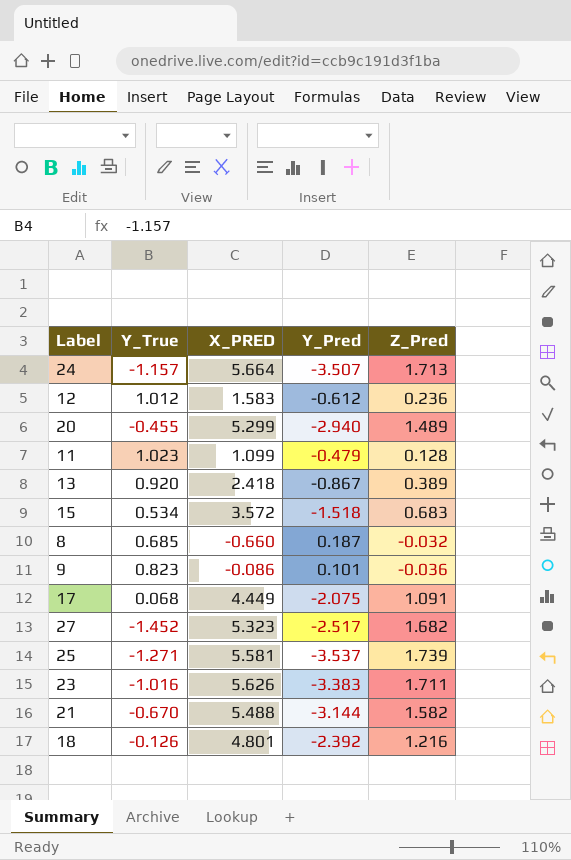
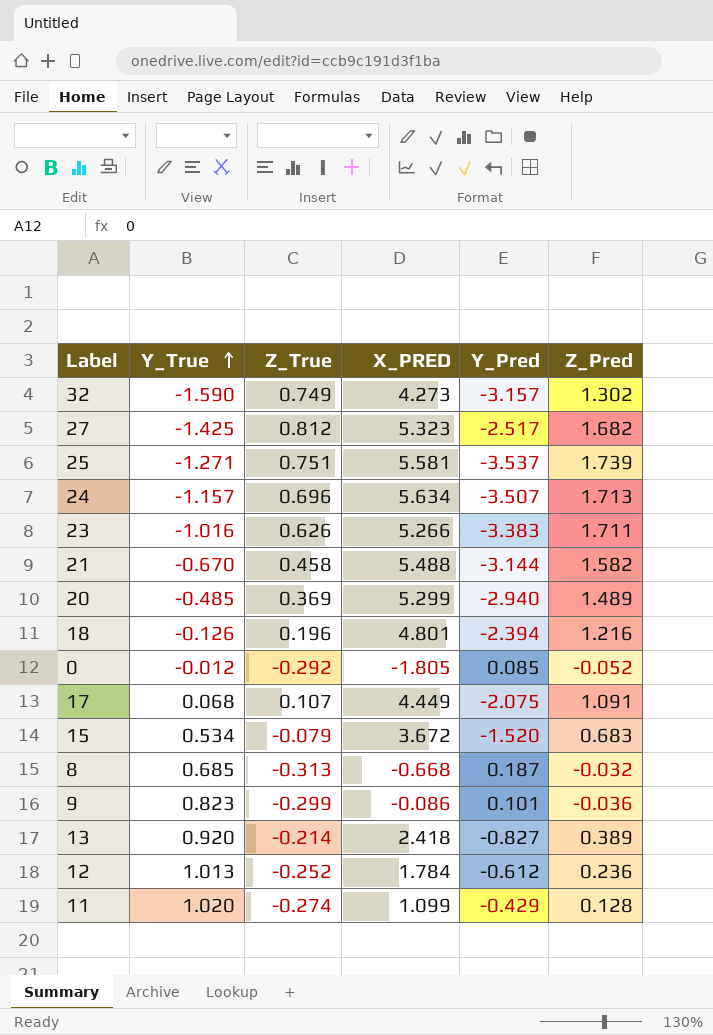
row order: none -> Y_True ascending
column Z_True | position: none -> 3
row 32: none -> -1.590 | 0.749 | 4.273 | -3.157 | 1.302
27 | Y_True: -1.452 -> -1.425
24 | X_PRED: 5.664 -> 5.634
23 | X_PRED: 5.626 -> 5.266
20 | Y_True: -0.455 -> -0.485
18 | Y_Pred: -2.392 -> -2.394
row 0: none -> -0.012 | -0.292 | -1.805 | 0.085 | -0.052
15 | X_PRED: 3.572 -> 3.672
15 | Y_Pred: -1.518 -> -1.520
8 | X_PRED: -0.660 -> -0.668
13 | Y_Pred: -0.867 -> -0.827
12 | Y_True: 1.012 -> 1.013
12 | X_PRED: 1.583 -> 1.784
11 | Y_True: 1.023 -> 1.020
11 | Y_Pred: -0.479 -> -0.429

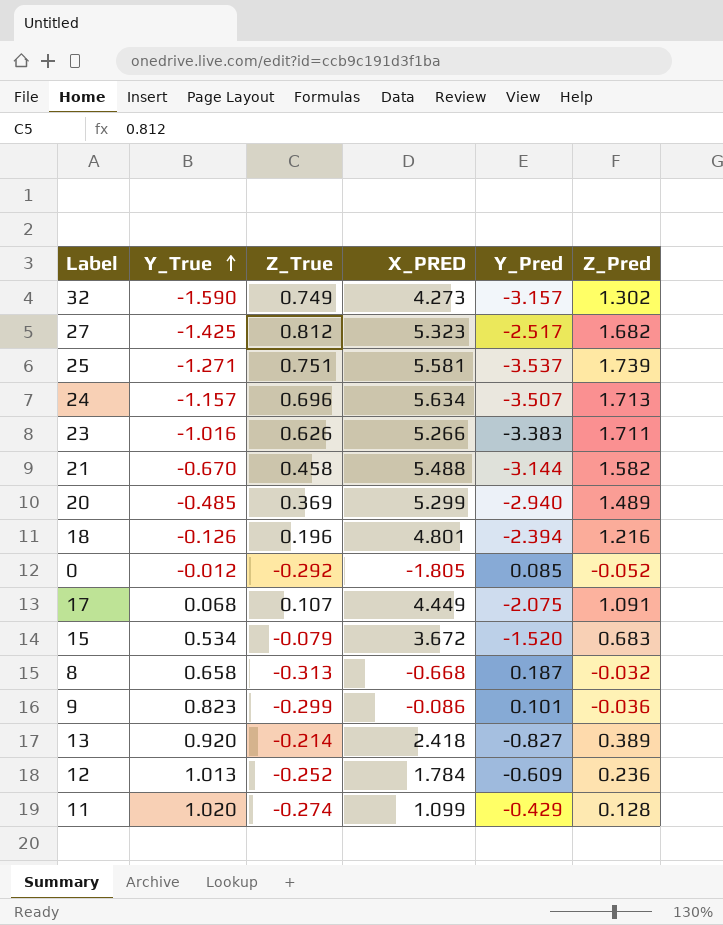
8 | Y_True: 0.685 -> 0.658
12 | Y_Pred: -0.612 -> -0.609

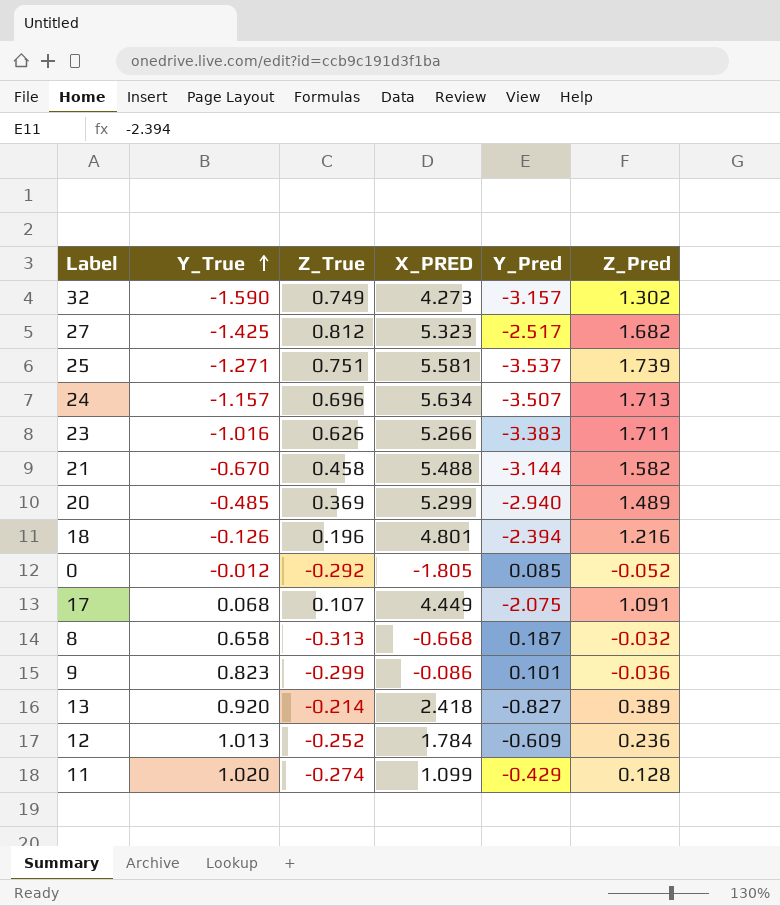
row 15: 0.534 | -0.079 | 3.672 | -1.520 | 0.683 -> none

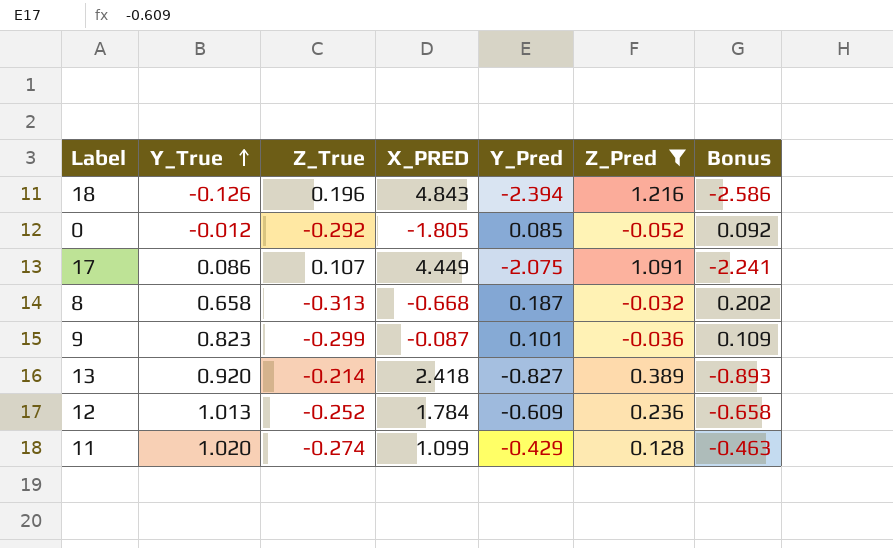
filter: none -> Z_Pred <= 1.216
column Bonus | formula: none -> [Y_Pred] * 1.08
18 | X_PRED: 4.801 -> 4.843
17 | Y_True: 0.068 -> 0.086
9 | X_PRED: -0.086 -> -0.087

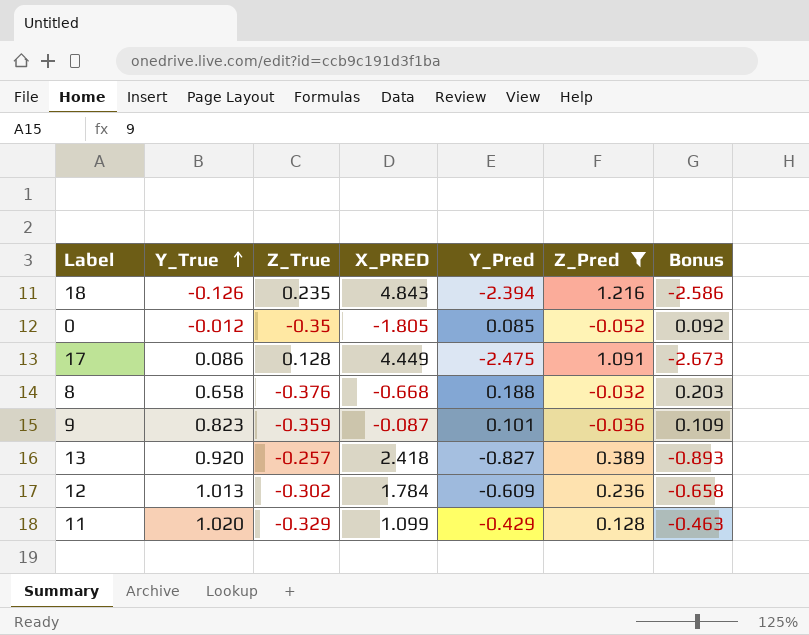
18 | Z_True: 0.196 -> 0.235
0 | Z_True: -0.292 -> -0.35
17 | Z_True: 0.107 -> 0.128
17 | Y_Pred: -2.075 -> -2.475
17 | Bonus: -2.241 -> -2.673
8 | Z_True: -0.313 -> -0.376
8 | Y_Pred: 0.187 -> 0.188
8 | Bonus: 0.202 -> 0.203
9 | Z_True: -0.299 -> -0.359
13 | Z_True: -0.214 -> -0.257
12 | Z_True: -0.252 -> -0.302
11 | Z_True: -0.274 -> -0.329

